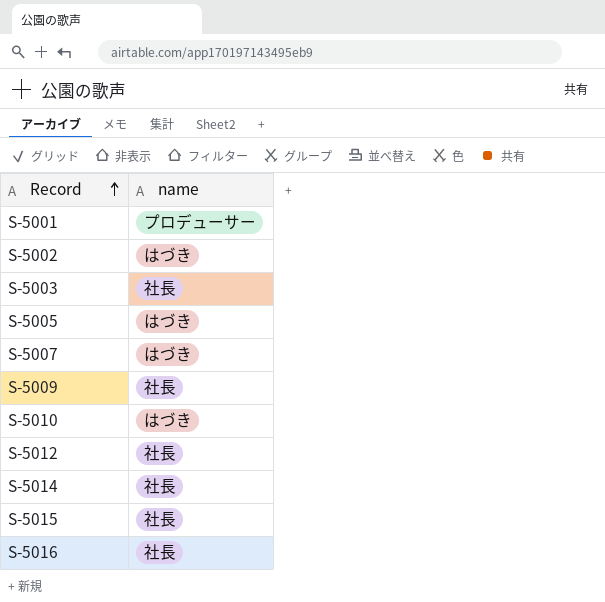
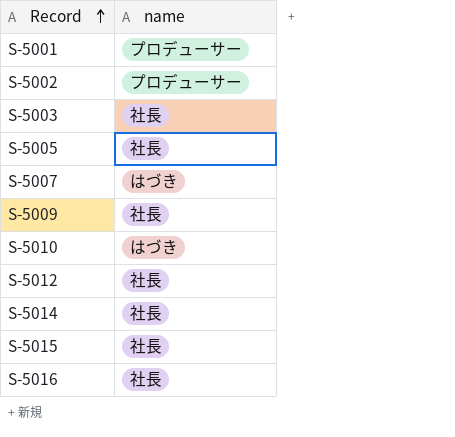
S-5002 | name: はづき -> プロデューサー
S-5005 | name: はづき -> 社長

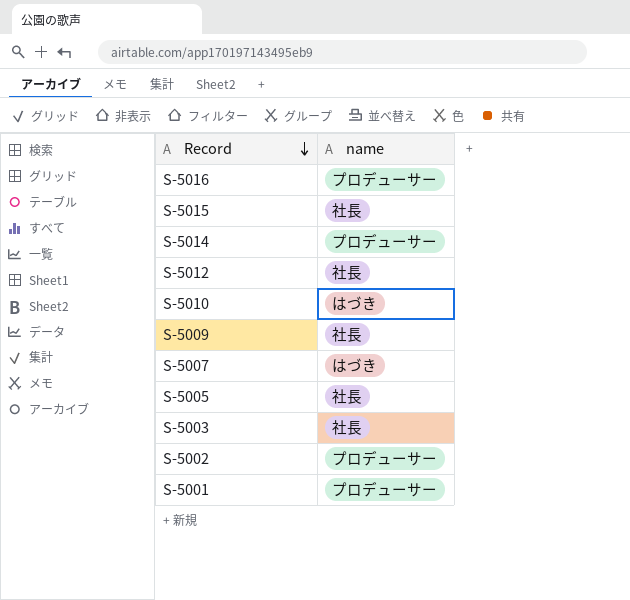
row order: Record ascending -> Record descending
S-5016 | name: 社長 -> プロデューサー
S-5014 | name: 社長 -> プロデューサー

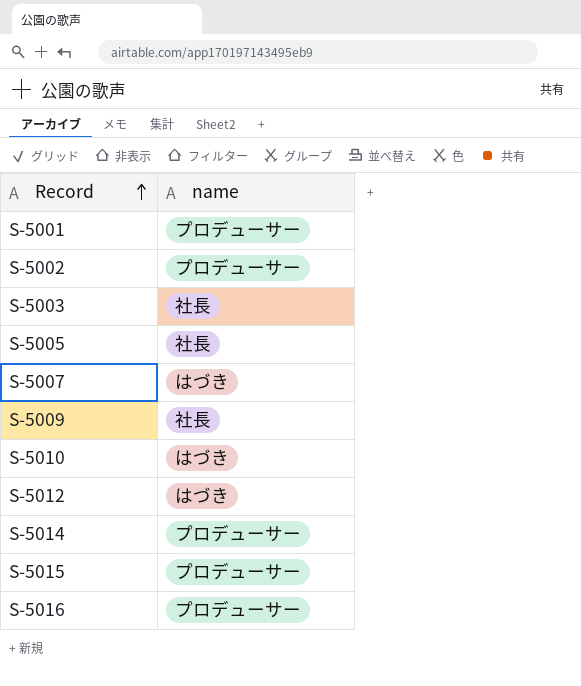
row order: Record descending -> Record ascending
S-5012 | name: 社長 -> はづき
S-5015 | name: 社長 -> プロデューサー

